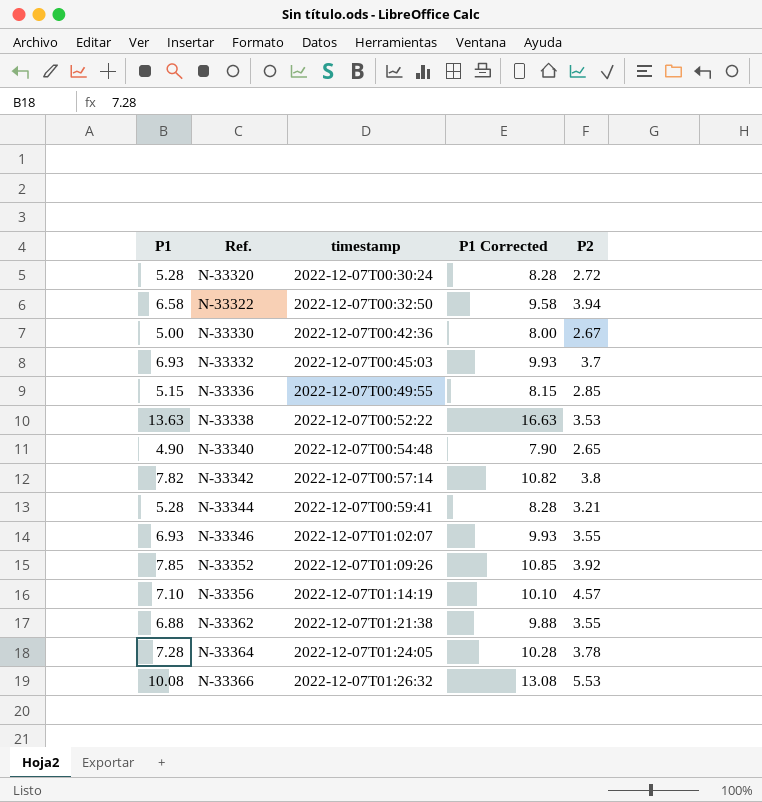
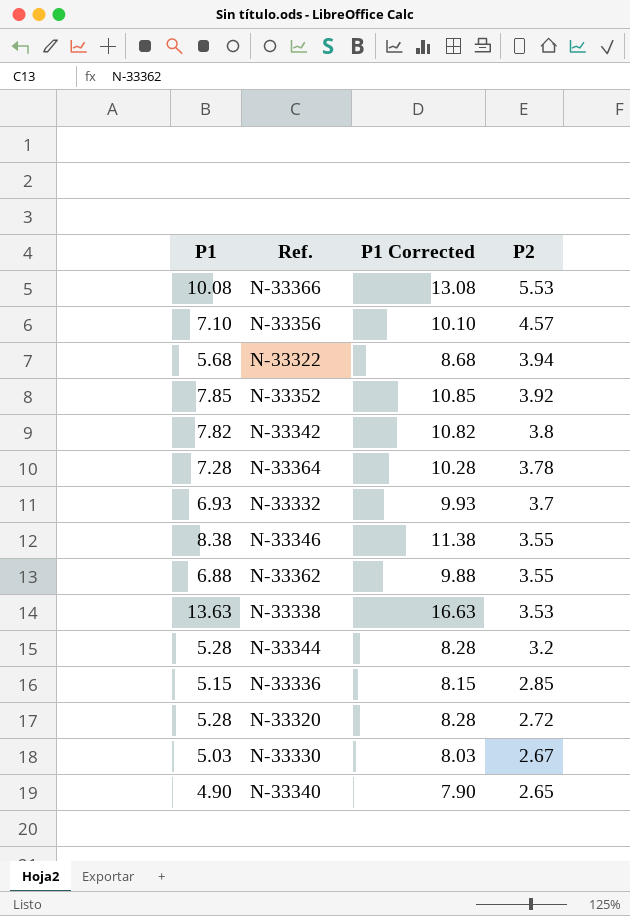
row order: Ref. ascending -> P2 descending
column timestamp | position: 3 -> none
N-33322 | P1: 6.58 -> 5.68
N-33322 | P1 Corrected: 9.58 -> 8.68
N-33346 | P1: 6.93 -> 8.38
N-33346 | P1 Corrected: 9.93 -> 11.38
N-33344 | P2: 3.21 -> 3.2
N-33330 | P1: 5.00 -> 5.03
N-33330 | P1 Corrected: 8.00 -> 8.03

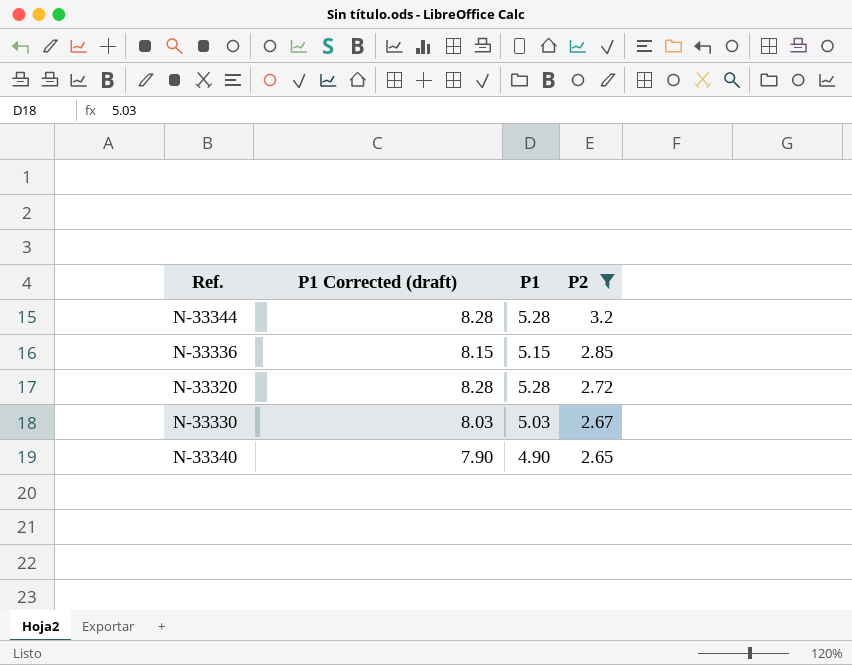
filter: none -> P2 <= 3.2
column name: P1 Corrected -> P1 Corrected (draft)
column P1 | position: 1 -> 3

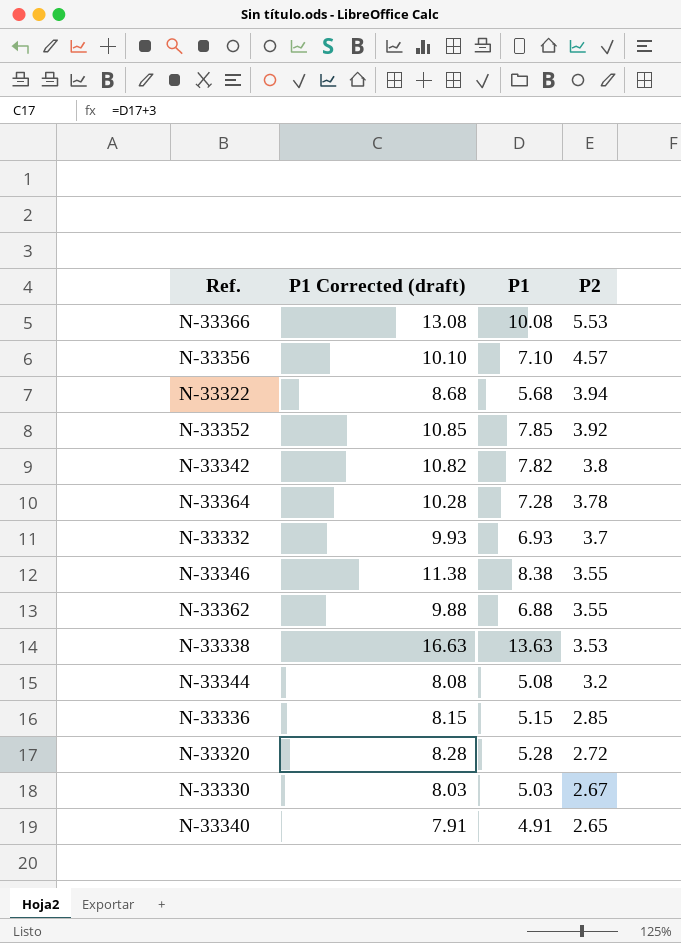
filter: P2 <= 3.2 -> none
N-33344 | P1 Corrected (draft): 8.28 -> 8.08
N-33344 | P1: 5.28 -> 5.08
N-33340 | P1 Corrected (draft): 7.90 -> 7.91
N-33340 | P1: 4.90 -> 4.91

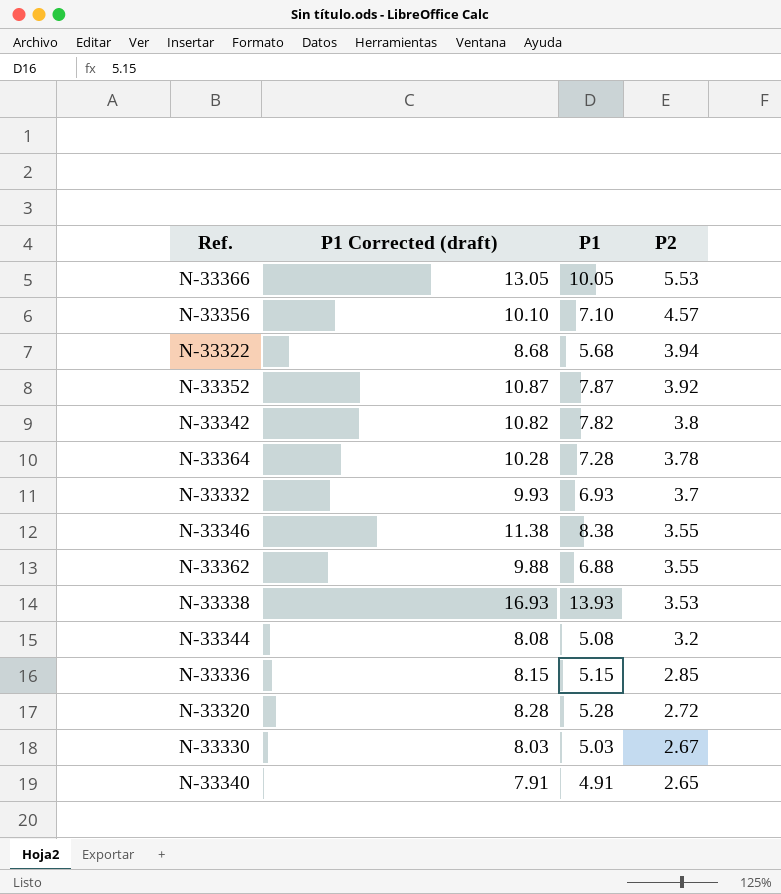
N-33366 | P1 Corrected (draft): 13.08 -> 13.05
N-33366 | P1: 10.08 -> 10.05
N-33352 | P1 Corrected (draft): 10.85 -> 10.87
N-33352 | P1: 7.85 -> 7.87
N-33338 | P1 Corrected (draft): 16.63 -> 16.93
N-33338 | P1: 13.63 -> 13.93

